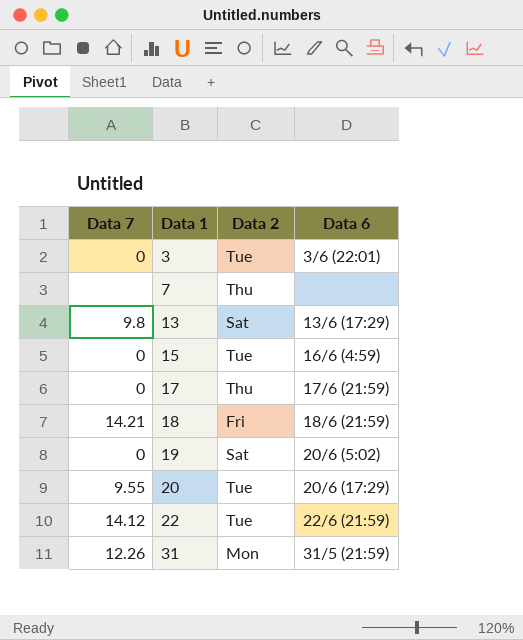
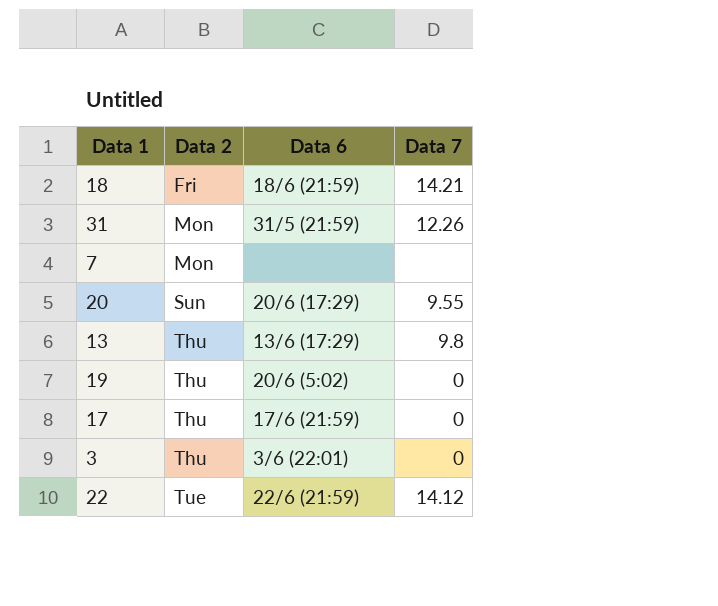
row order: Data 1 ascending -> Data 2 ascending
column Data 7 | position: 1 -> 4
row 15: 0 | Tue | 16/6 (4:59) -> none
7 | Data 2: Thu -> Mon
20 | Data 2: Tue -> Sun
13 | Data 2: Sat -> Thu
19 | Data 2: Sat -> Thu
3 | Data 2: Tue -> Thu

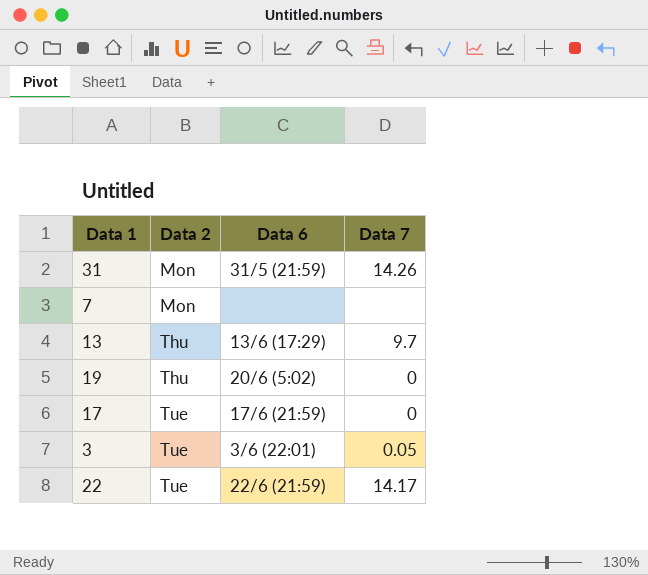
row 18: Fri | 18/6 (21:59) | 14.21 -> none
row 20: Sun | 20/6 (17:29) | 9.55 -> none
31 | Data 7: 12.26 -> 14.26
13 | Data 7: 9.8 -> 9.7
17 | Data 2: Thu -> Tue
3 | Data 2: Thu -> Tue
3 | Data 7: 0 -> 0.05
22 | Data 7: 14.12 -> 14.17

